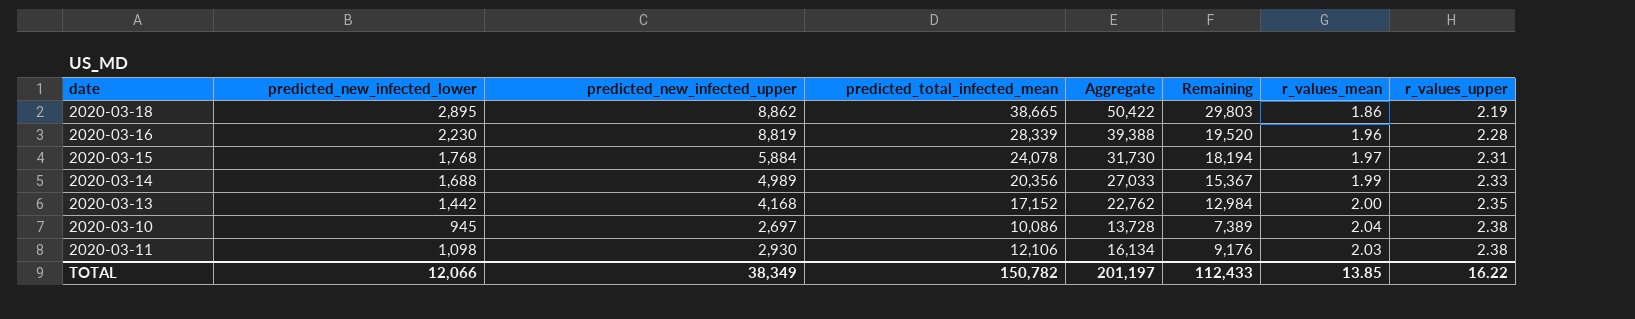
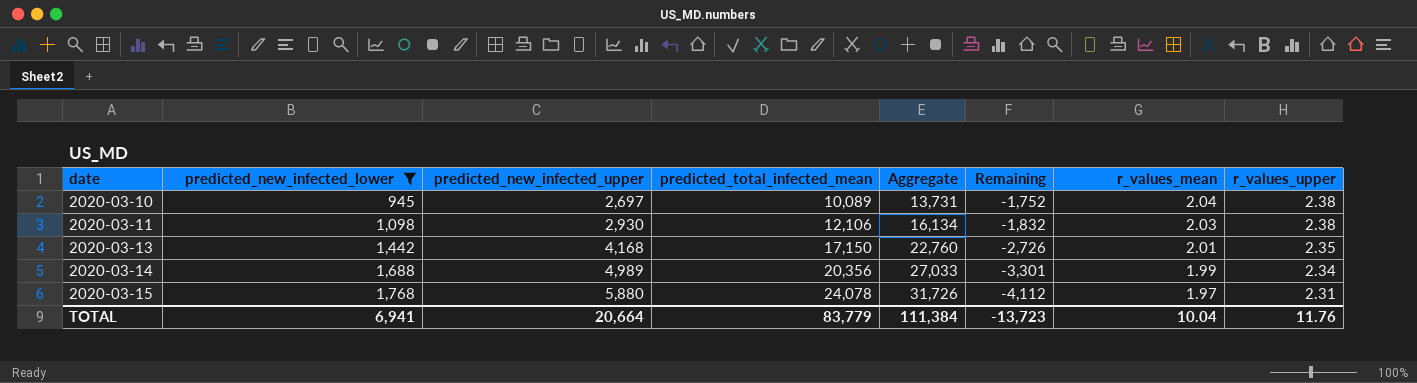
filter: none -> predicted_new_infected_lower <= 1,768
row order: r_values_upper ascending -> date ascending
column Remaining | formula: [predicted_total_infected_mean] - [predicted_new_infected_upper] -> [predicted_new_infected_lower] - [predicted_new_infected_upper]
2020-03-10 | predicted_total_infected_mean: 10,086 -> 10,089
2020-03-10 | Aggregate: 13,728 -> 13,731
2020-03-13 | predicted_total_infected_mean: 17,152 -> 17,150
2020-03-13 | Aggregate: 22,762 -> 22,760
2020-03-13 | r_values_mean: 2.00 -> 2.01
2020-03-14 | r_values_upper: 2.33 -> 2.34
2020-03-15 | predicted_new_infected_upper: 5,884 -> 5,880
2020-03-15 | Aggregate: 31,730 -> 31,726
TOTAL | predicted_new_infected_lower: 12,066 -> 6,941
TOTAL | predicted_new_infected_upper: 38,349 -> 20,664
TOTAL | predicted_total_infected_mean: 150,782 -> 83,779
TOTAL | Aggregate: 201,197 -> 111,384
TOTAL | Remaining: 112,433 -> -13,723
TOTAL | r_values_mean: 13.85 -> 10.04
TOTAL | r_values_upper: 16.22 -> 11.76

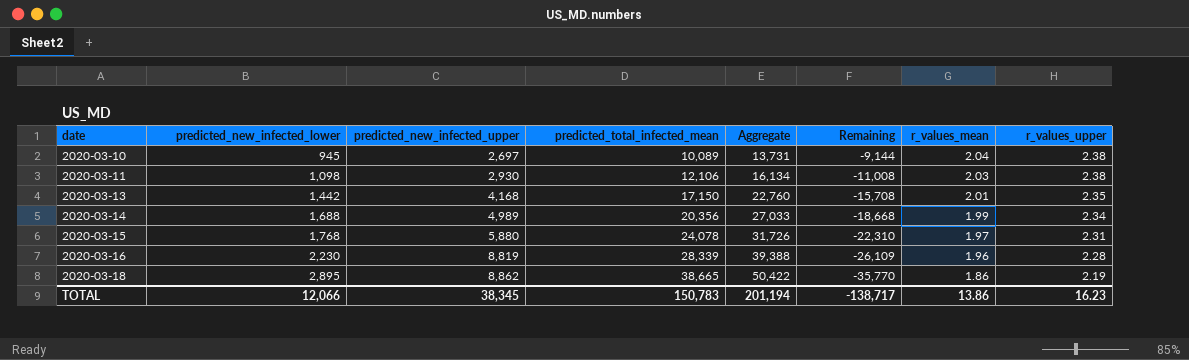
filter: predicted_new_infected_lower <= 1,768 -> none
column Remaining | formula: [predicted_new_infected_lower] - [predicted_new_infected_upper] -> [predicted_new_infected_lower] - [predicted_total_infected_mean]
TOTAL | predicted_new_infected_lower: 6,941 -> 12,066
TOTAL | predicted_new_infected_upper: 20,664 -> 38,345
TOTAL | predicted_total_infected_mean: 83,779 -> 150,783
TOTAL | Aggregate: 111,384 -> 201,194
TOTAL | Remaining: -13,723 -> -138,717
TOTAL | r_values_mean: 10.04 -> 13.86
TOTAL | r_values_upper: 11.76 -> 16.23

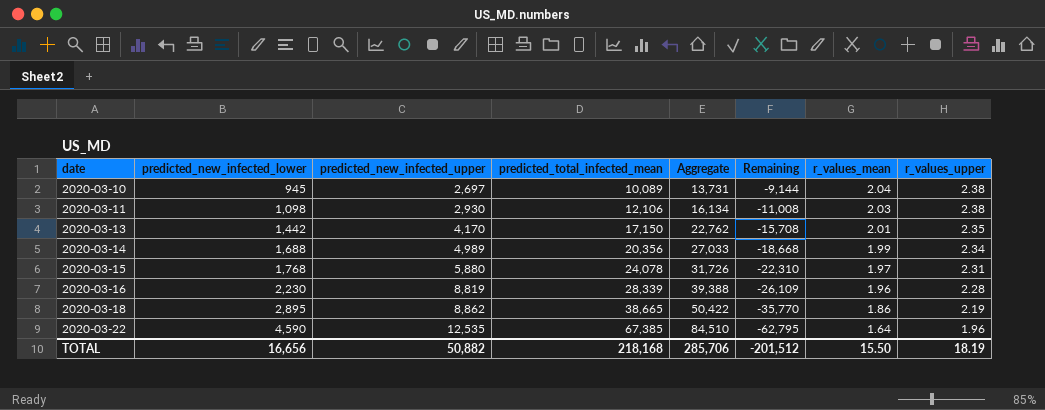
2020-03-13 | predicted_new_infected_upper: 4,168 -> 4,170
2020-03-13 | Aggregate: 22,760 -> 22,762
row 2020-03-22: none -> 4,590 | 12,535 | 67,385 | 84,510 | -62,795 | 1.64 | 1.96
TOTAL | predicted_new_infected_lower: 12,066 -> 16,656
TOTAL | predicted_new_infected_upper: 38,345 -> 50,882
TOTAL | predicted_total_infected_mean: 150,783 -> 218,168
TOTAL | Aggregate: 201,194 -> 285,706
TOTAL | Remaining: -138,717 -> -201,512
TOTAL | r_values_mean: 13.86 -> 15.50
TOTAL | r_values_upper: 16.23 -> 18.19

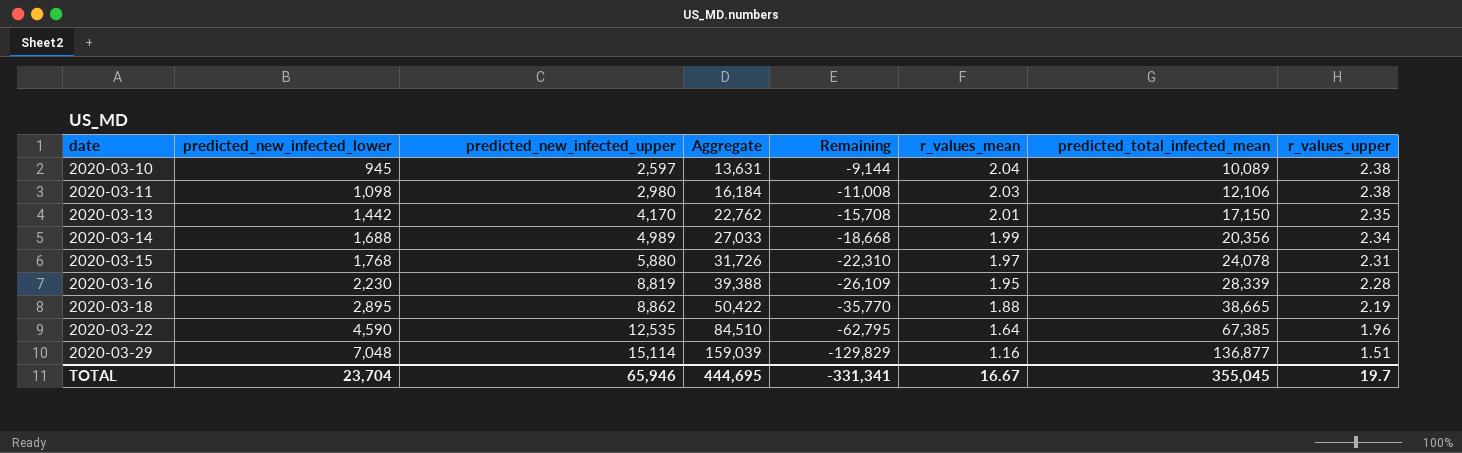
column predicted_total_infected_mean | position: 4 -> 7
2020-03-10 | predicted_new_infected_upper: 2,697 -> 2,597
2020-03-10 | Aggregate: 13,731 -> 13,631
2020-03-11 | predicted_new_infected_upper: 2,930 -> 2,980
2020-03-11 | Aggregate: 16,134 -> 16,184
2020-03-16 | r_values_mean: 1.96 -> 1.95
2020-03-18 | r_values_mean: 1.86 -> 1.88
row 2020-03-29: none -> 7,048 | 15,114 | 159,039 | -129,829 | 1.16 | 136,877 | 1.51
TOTAL | predicted_new_infected_lower: 16,656 -> 23,704
TOTAL | predicted_new_infected_upper: 50,882 -> 65,946
TOTAL | Aggregate: 285,706 -> 444,695
TOTAL | Remaining: -201,512 -> -331,341
TOTAL | r_values_mean: 15.50 -> 16.67
TOTAL | predicted_total_infected_mean: 218,168 -> 355,045
TOTAL | r_values_upper: 18.19 -> 19.7

